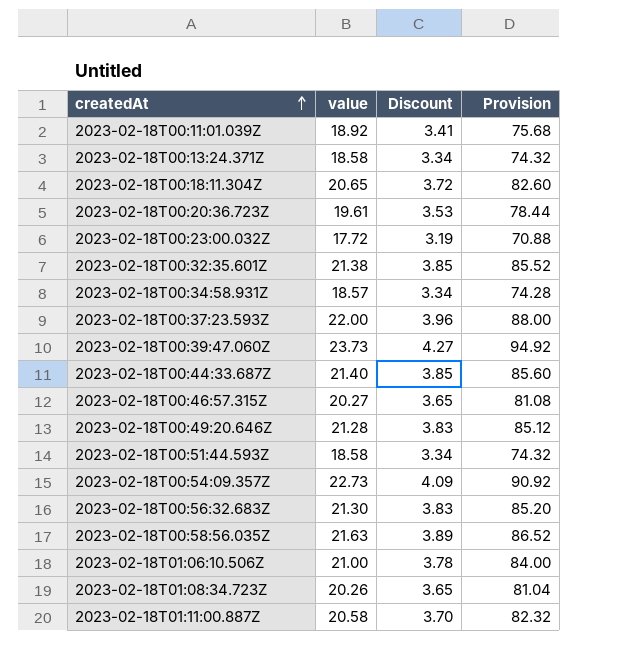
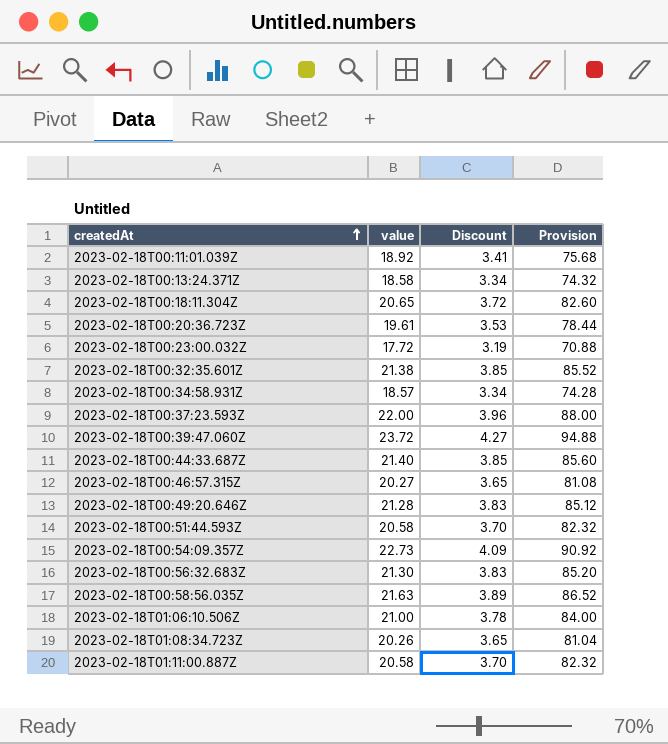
2023-02-18T00:39:47.060Z | value: 23.73 -> 23.72
2023-02-18T00:39:47.060Z | Provision: 94.92 -> 94.88
2023-02-18T00:51:44.593Z | value: 18.58 -> 20.58
2023-02-18T00:51:44.593Z | Discount: 3.34 -> 3.70
2023-02-18T00:51:44.593Z | Provision: 74.32 -> 82.32

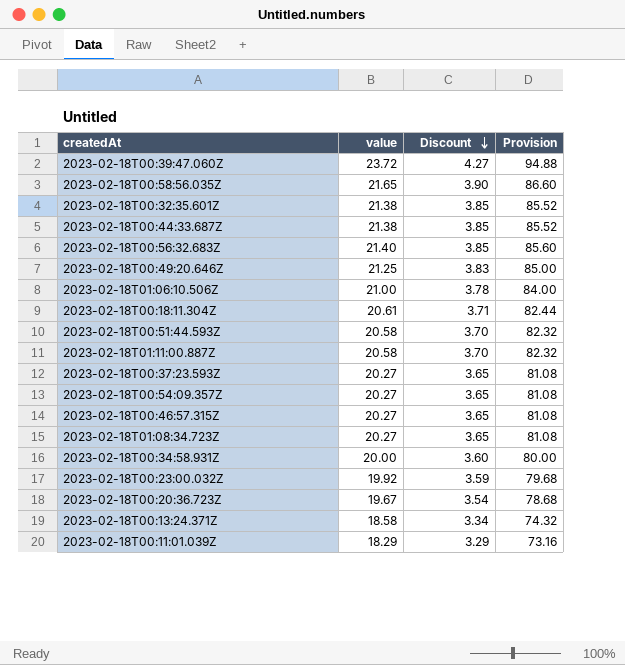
row order: createdAt ascending -> Discount descending
2023-02-18T00:58:56.035Z | value: 21.63 -> 21.65
2023-02-18T00:58:56.035Z | Discount: 3.89 -> 3.90
2023-02-18T00:58:56.035Z | Provision: 86.52 -> 86.60
2023-02-18T00:44:33.687Z | value: 21.40 -> 21.38
2023-02-18T00:44:33.687Z | Provision: 85.60 -> 85.52
2023-02-18T00:56:32.683Z | value: 21.30 -> 21.40
2023-02-18T00:56:32.683Z | Discount: 3.83 -> 3.85
2023-02-18T00:56:32.683Z | Provision: 85.20 -> 85.60
2023-02-18T00:49:20.646Z | value: 21.28 -> 21.25
2023-02-18T00:49:20.646Z | Provision: 85.12 -> 85.00
2023-02-18T00:18:11.304Z | value: 20.65 -> 20.61
2023-02-18T00:18:11.304Z | Discount: 3.72 -> 3.71
2023-02-18T00:18:11.304Z | Provision: 82.60 -> 82.44
2023-02-18T00:37:23.593Z | value: 22.00 -> 20.27
2023-02-18T00:37:23.593Z | Discount: 3.96 -> 3.65
2023-02-18T00:37:23.593Z | Provision: 88.00 -> 81.08
2023-02-18T00:54:09.357Z | value: 22.73 -> 20.27
2023-02-18T00:54:09.357Z | Discount: 4.09 -> 3.65
2023-02-18T00:54:09.357Z | Provision: 90.92 -> 81.08
2023-02-18T01:08:34.723Z | value: 20.26 -> 20.27
2023-02-18T01:08:34.723Z | Provision: 81.04 -> 81.08
2023-02-18T00:34:58.931Z | value: 18.57 -> 20.00
2023-02-18T00:34:58.931Z | Discount: 3.34 -> 3.60
2023-02-18T00:34:58.931Z | Provision: 74.28 -> 80.00
2023-02-18T00:23:00.032Z | value: 17.72 -> 19.92
2023-02-18T00:23:00.032Z | Discount: 3.19 -> 3.59
2023-02-18T00:23:00.032Z | Provision: 70.88 -> 79.68
2023-02-18T00:20:36.723Z | value: 19.61 -> 19.67
2023-02-18T00:20:36.723Z | Discount: 3.53 -> 3.54
2023-02-18T00:20:36.723Z | Provision: 78.44 -> 78.68
2023-02-18T00:11:01.039Z | value: 18.92 -> 18.29
2023-02-18T00:11:01.039Z | Discount: 3.41 -> 3.29
2023-02-18T00:11:01.039Z | Provision: 75.68 -> 73.16

